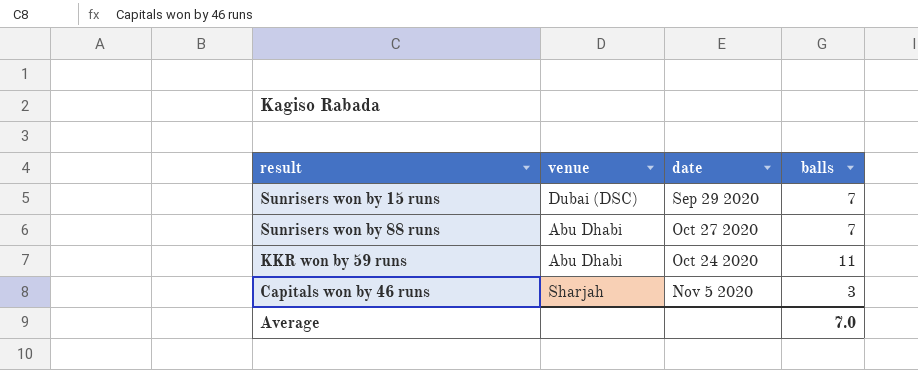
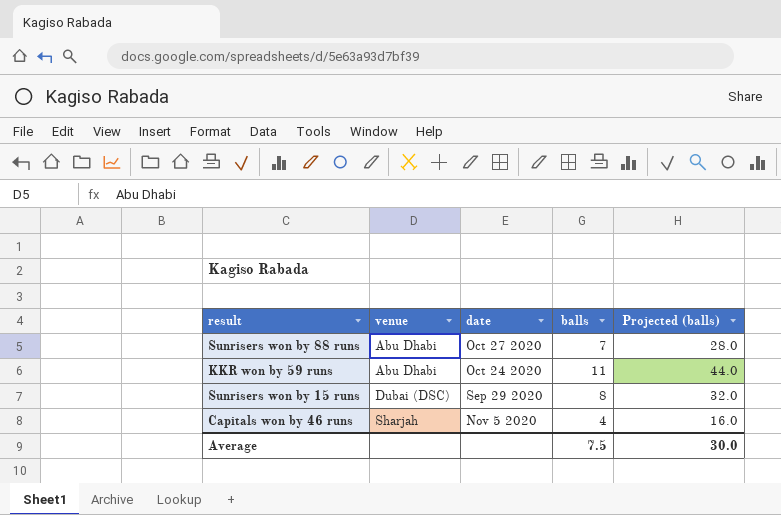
row order: none -> venue ascending
column Projected (balls) | formula: none -> [balls] * 4
Sunrisers won by 15 runs | balls: 7 -> 8
Capitals won by 46 runs | balls: 3 -> 4
Average | balls: 7.0 -> 7.5

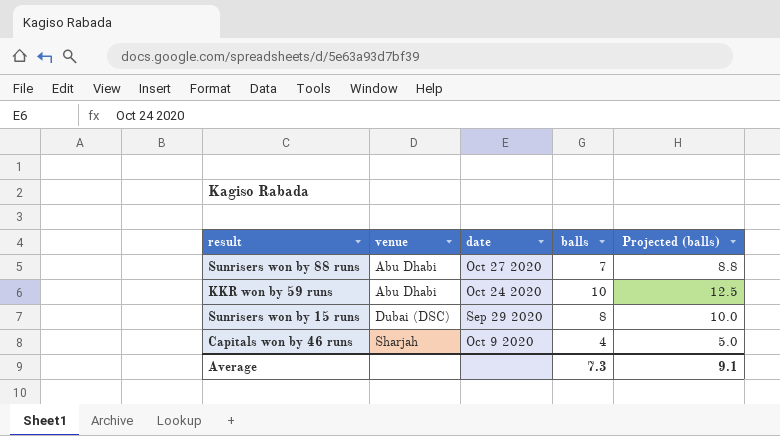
column Projected (balls) | formula: [balls] * 4 -> [balls] * 1.25
KKR won by 59 runs | balls: 11 -> 10
Capitals won by 46 runs | date: Nov 5 2020 -> Oct 9 2020
Average | balls: 7.5 -> 7.3
Average | Projected (balls): 30.0 -> 9.1

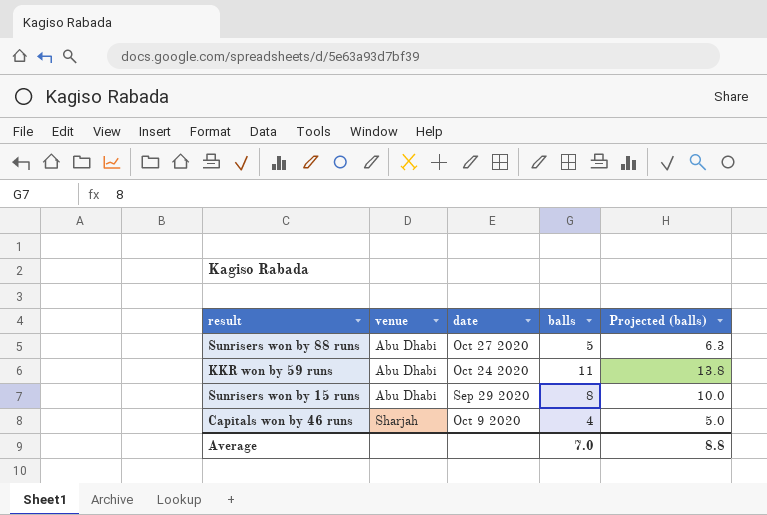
Sunrisers won by 88 runs | balls: 7 -> 5
Sunrisers won by 88 runs | Projected (balls): 8.8 -> 6.3
KKR won by 59 runs | balls: 10 -> 11
KKR won by 59 runs | Projected (balls): 12.5 -> 13.8
Sunrisers won by 15 runs | venue: Dubai (DSC) -> Abu Dhabi
Average | balls: 7.3 -> 7.0
Average | Projected (balls): 9.1 -> 8.8

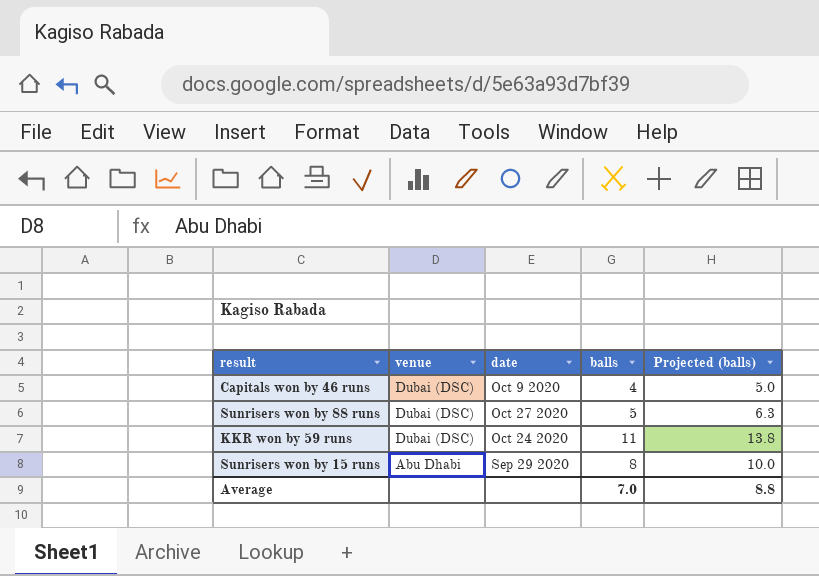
row order: venue ascending -> venue descending
Capitals won by 46 runs | venue: Sharjah -> Dubai (DSC)
Sunrisers won by 88 runs | venue: Abu Dhabi -> Dubai (DSC)
KKR won by 59 runs | venue: Abu Dhabi -> Dubai (DSC)

